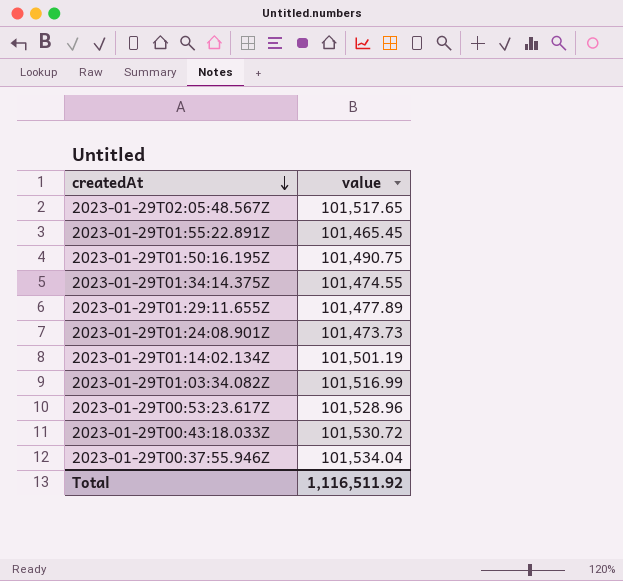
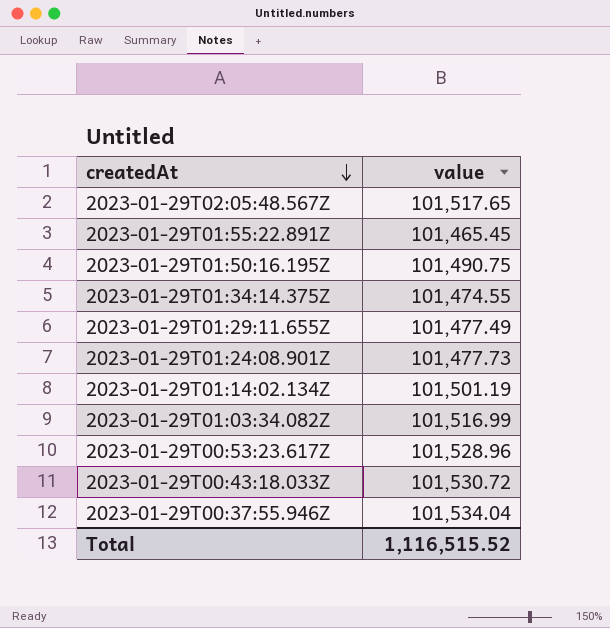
2023-01-29T01:29:11.655Z | value: 101,477.89 -> 101,477.49
2023-01-29T01:24:08.901Z | value: 101,473.73 -> 101,477.73
Total | value: 1,116,511.92 -> 1,116,515.52

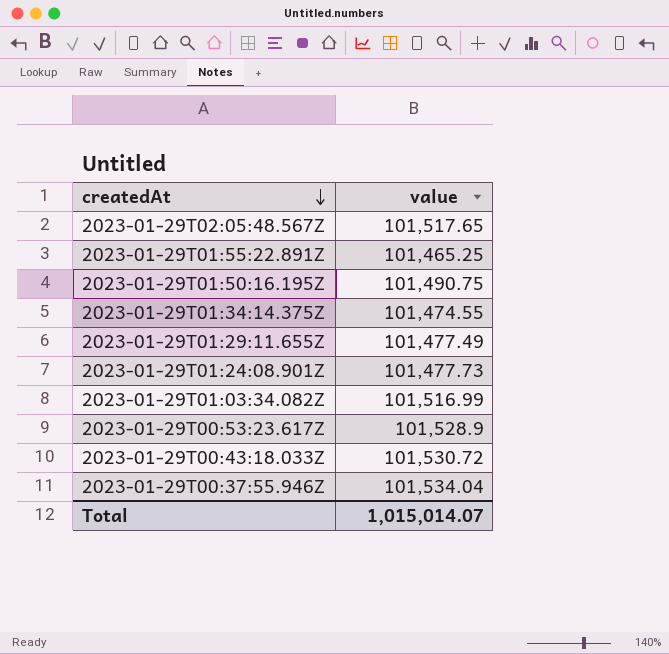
row 2023-01-29T01:14:02.134Z: 101,501.19 -> none
2023-01-29T01:55:22.891Z | value: 101,465.45 -> 101,465.25
2023-01-29T00:53:23.617Z | value: 101,528.96 -> 101,528.9
Total | value: 1,116,515.52 -> 1,015,014.07

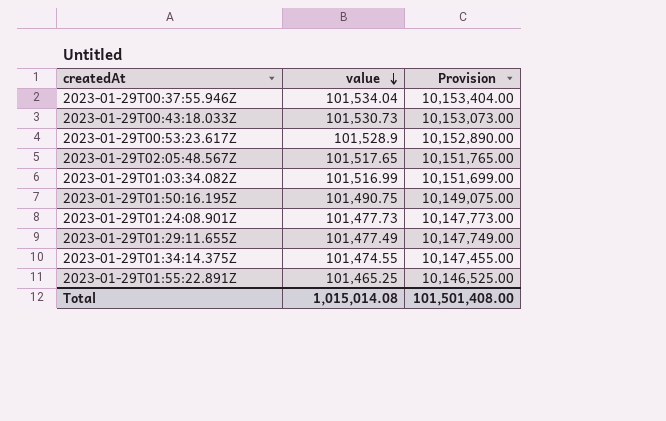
row order: createdAt descending -> value descending
column Provision | formula: none -> [value] * 100
2023-01-29T00:43:18.033Z | value: 101,530.72 -> 101,530.73
Total | value: 1,015,014.07 -> 1,015,014.08

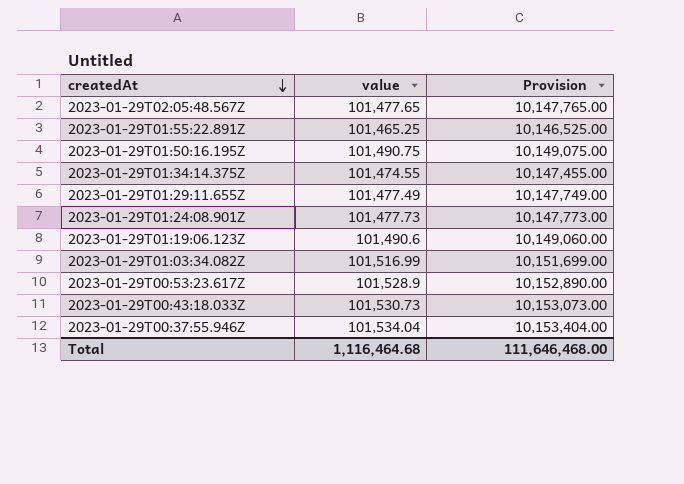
row order: value descending -> createdAt descending
2023-01-29T02:05:48.567Z | value: 101,517.65 -> 101,477.65
2023-01-29T02:05:48.567Z | Provision: 10,151,765.00 -> 10,147,765.00
row 2023-01-29T01:19:06.123Z: none -> 101,490.6 | 10,149,060.00
Total | value: 1,015,014.08 -> 1,116,464.68
Total | Provision: 101,501,408.00 -> 111,646,468.00

